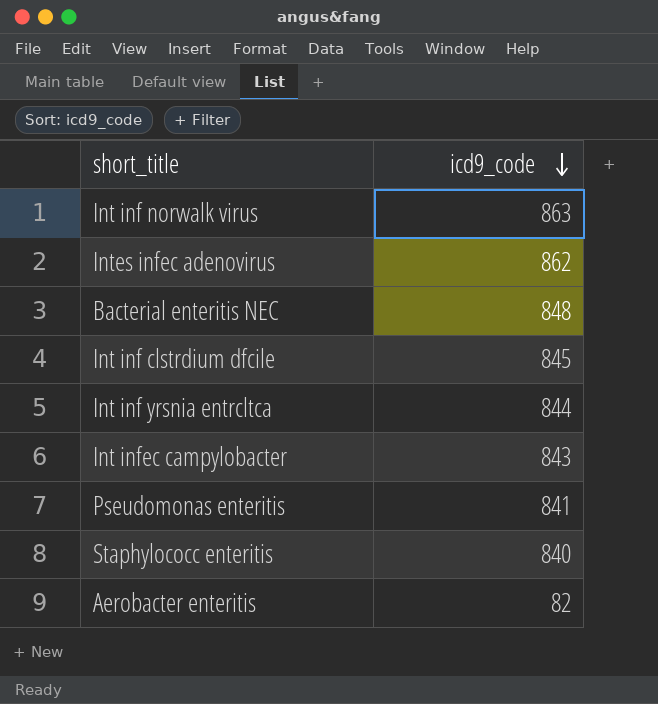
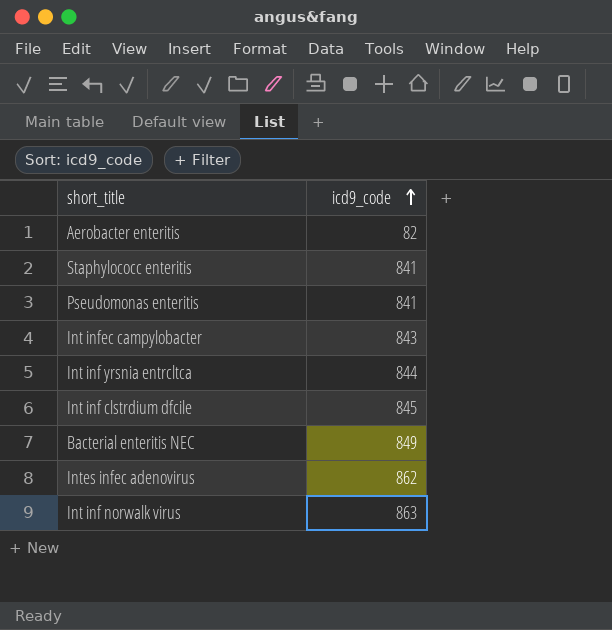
row order: icd9_code descending -> icd9_code ascending
Staphylococc enteritis | icd9_code: 840 -> 841
Bacterial enteritis NEC | icd9_code: 848 -> 849

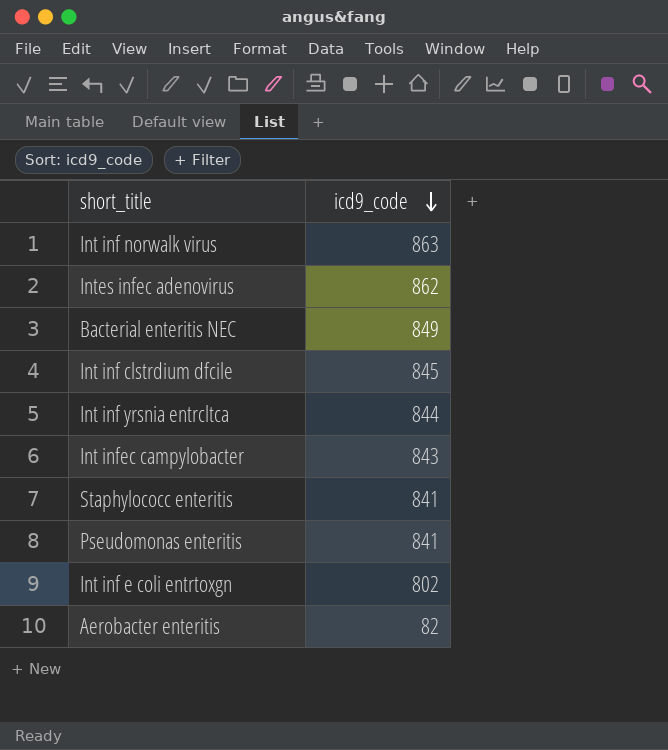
row order: icd9_code ascending -> icd9_code descending
row Int inf e coli entrtoxgn: none -> 802

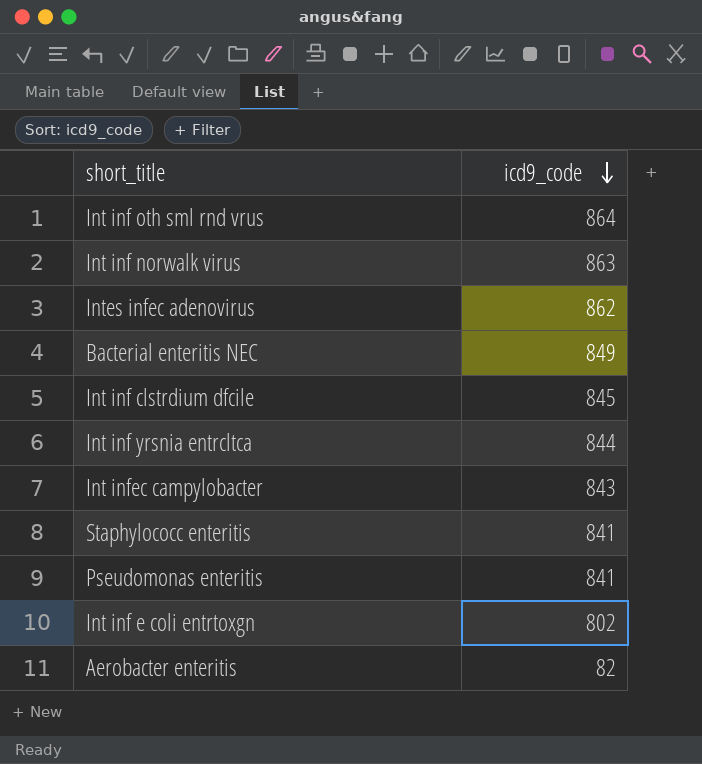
row Int inf oth sml rnd vrus: none -> 864

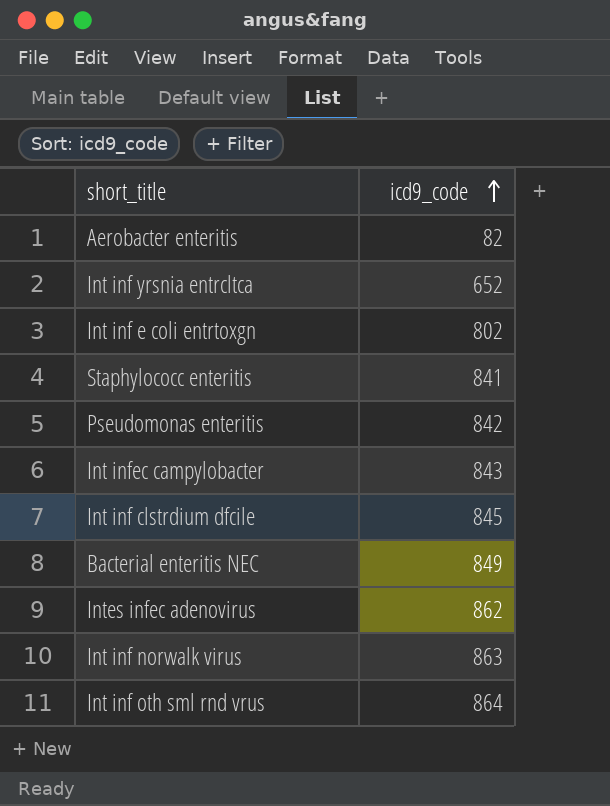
row order: icd9_code descending -> icd9_code ascending
Int inf yrsnia entrcltca | icd9_code: 844 -> 652
Pseudomonas enteritis | icd9_code: 841 -> 842

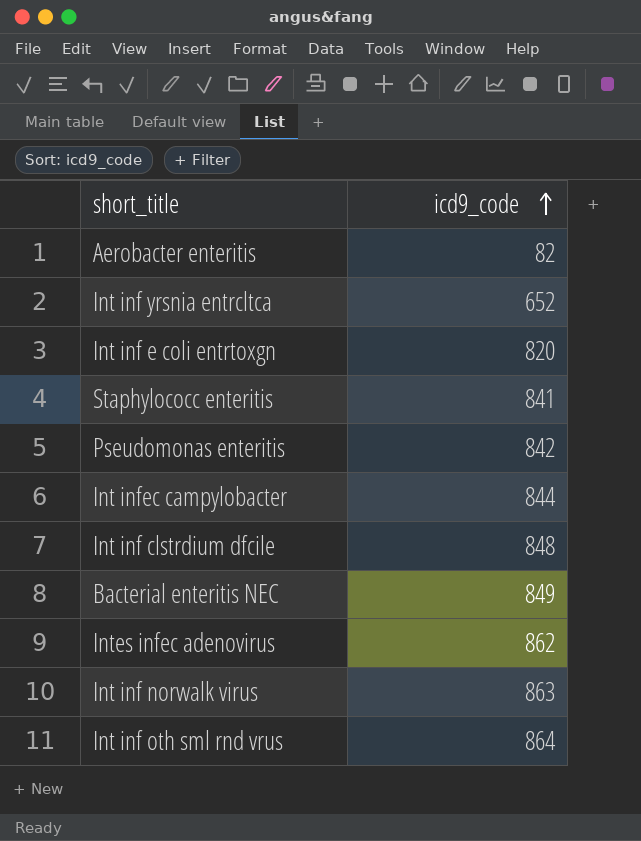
Int inf e coli entrtoxgn | icd9_code: 802 -> 820
Int infec campylobacter | icd9_code: 843 -> 844
Int inf clstrdium dfcile | icd9_code: 845 -> 848

